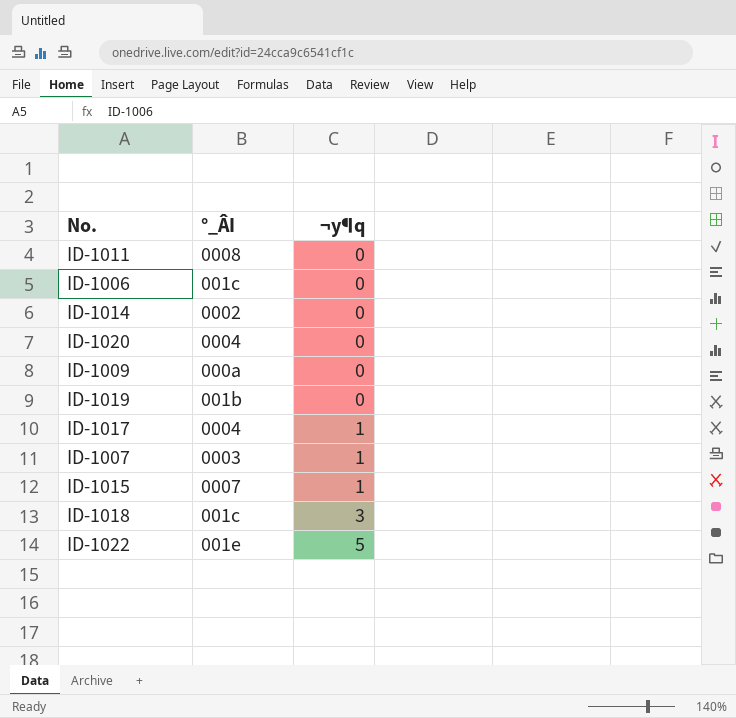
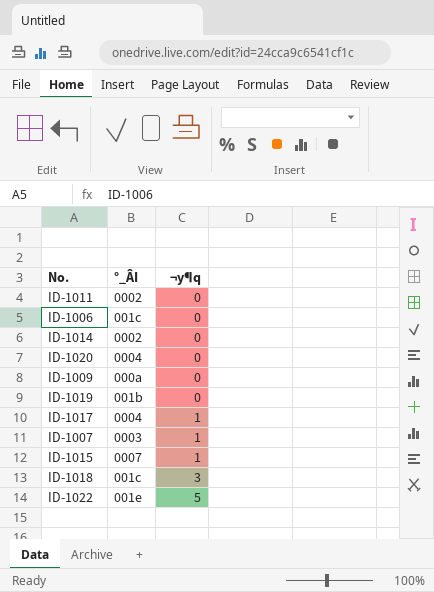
ID-1011 | °_ÂI: 0008 -> 0002

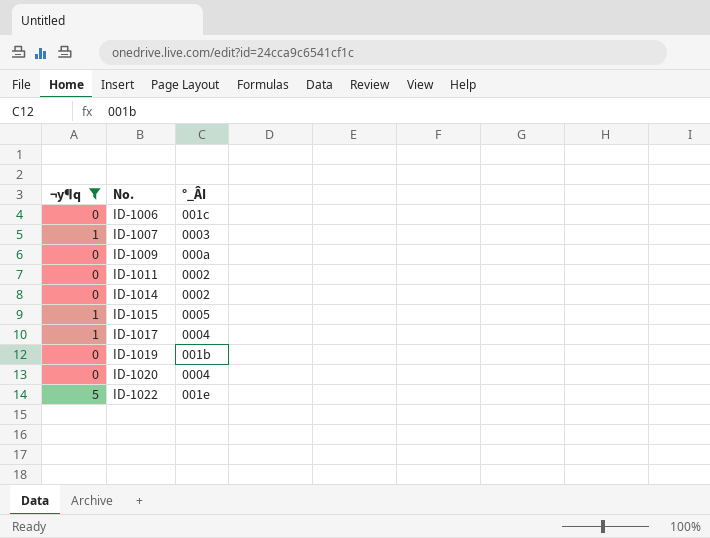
filter: none -> ¬y¶q != 3
row order: ¬y¶q ascending -> No. ascending
column ¬y¶q | position: 3 -> 1
ID-1015 | °_ÂI: 0007 -> 0005

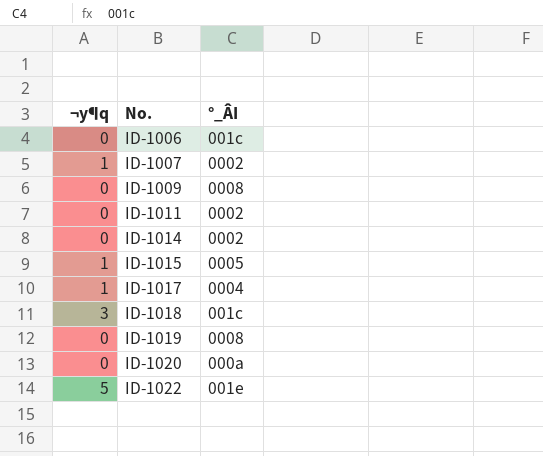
filter: ¬y¶q != 3 -> none
ID-1007 | °_ÂI: 0003 -> 0002
ID-1009 | °_ÂI: 000a -> 0008
ID-1019 | °_ÂI: 001b -> 0008
ID-1020 | °_ÂI: 0004 -> 000a

